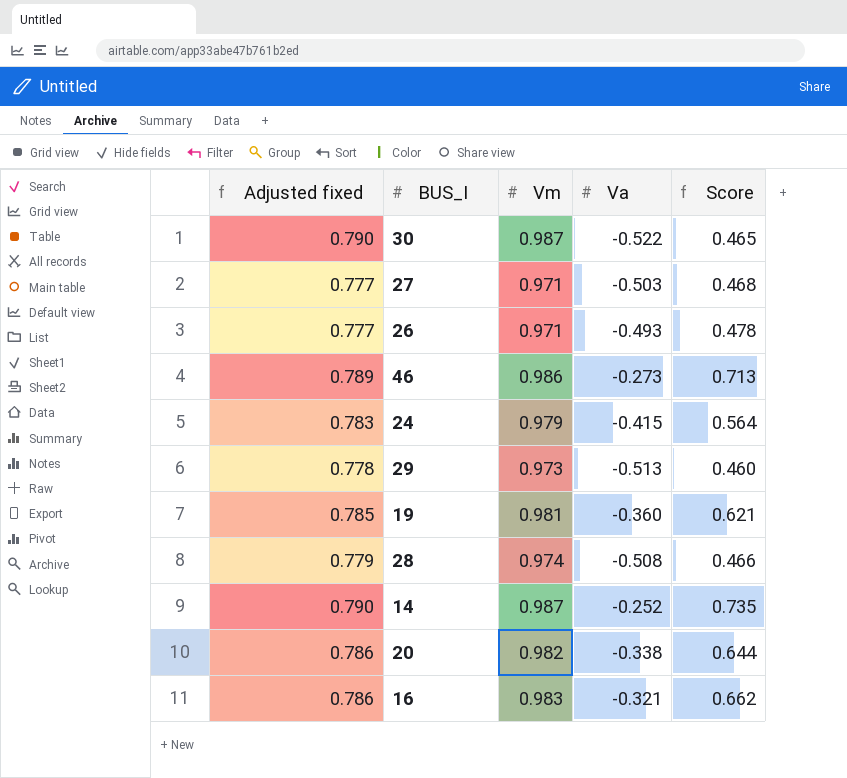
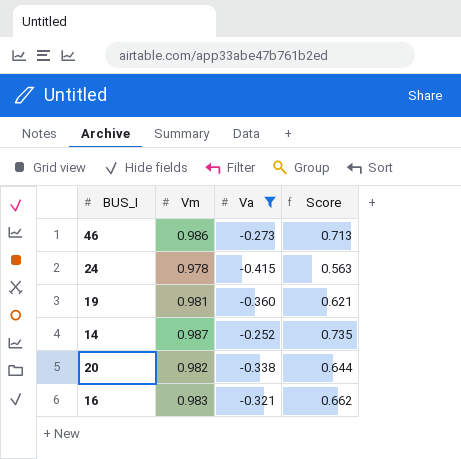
filter: none -> Va >= -0.415
column Adjusted fixed | formula: [Vm] * 0.8 -> none
24 | Vm: 0.979 -> 0.978
24 | Score: 0.564 -> 0.563

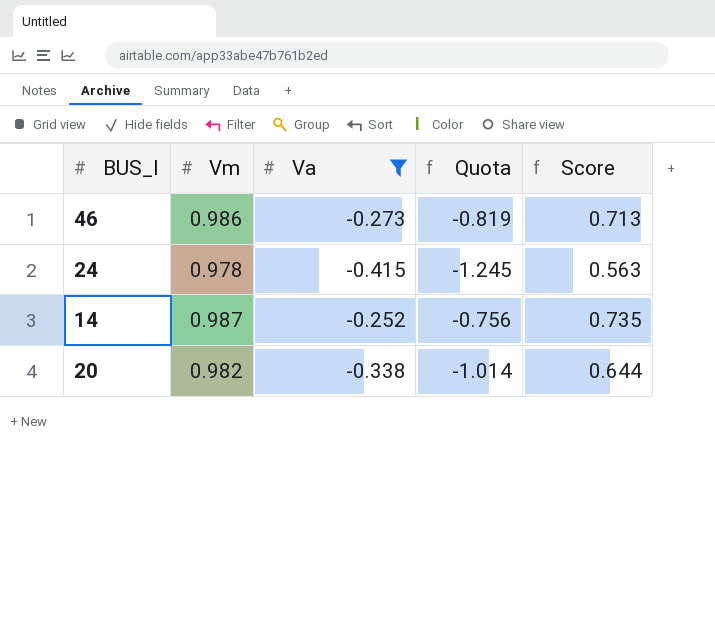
column Quota | formula: none -> [Va] * 3
row 19: 0.981 | -0.360 | 0.621 -> none
row 16: 0.983 | -0.321 | 0.662 -> none

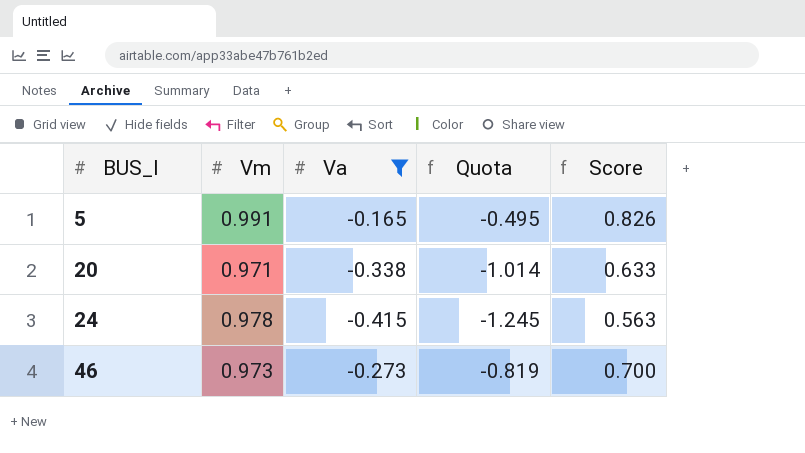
row order: none -> BUS_I ascending
row 14: 0.987 | -0.252 | -0.756 | 0.735 -> none
row 5: none -> 0.991 | -0.165 | -0.495 | 0.826
20 | Vm: 0.982 -> 0.971
20 | Score: 0.644 -> 0.633
46 | Vm: 0.986 -> 0.973
46 | Score: 0.713 -> 0.700

